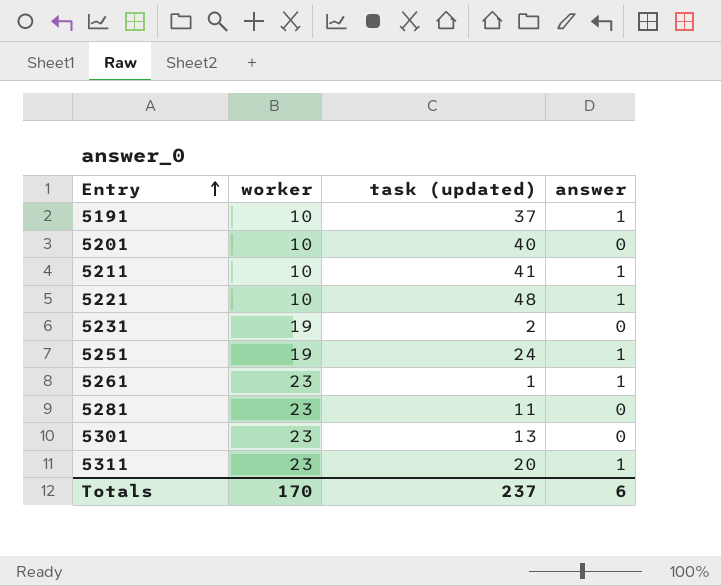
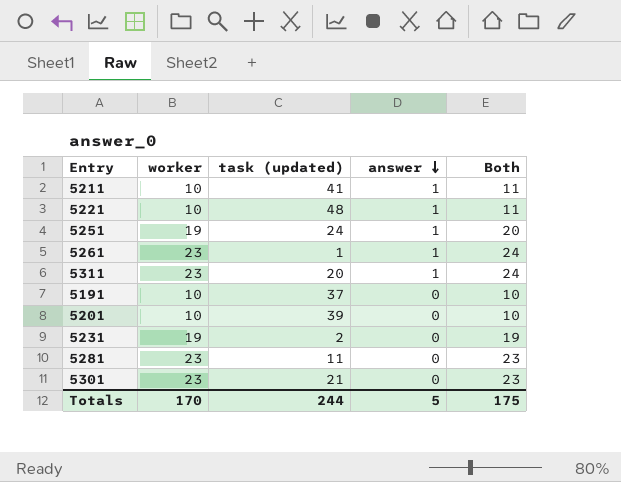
row order: Entry ascending -> answer descending
column Both | formula: none -> [worker] + [answer]
5191 | answer: 1 -> 0
5201 | task (updated): 40 -> 39
5301 | task (updated): 13 -> 21
Totals | task (updated): 237 -> 244
Totals | answer: 6 -> 5

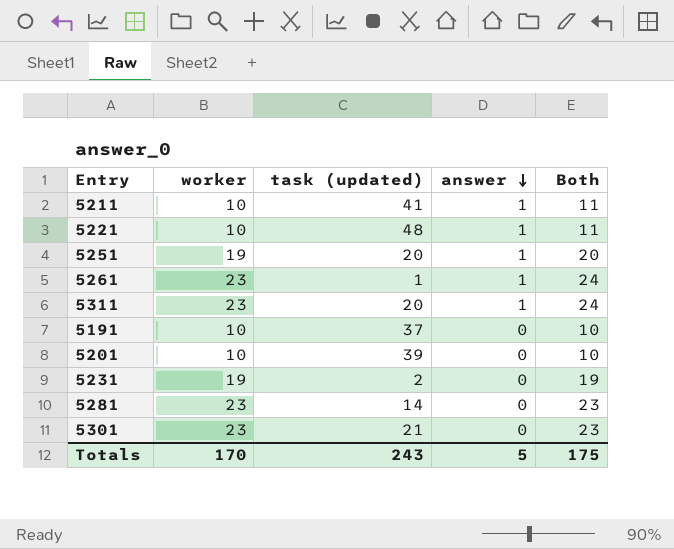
5251 | task (updated): 24 -> 20
5281 | task (updated): 11 -> 14
Totals | task (updated): 244 -> 243

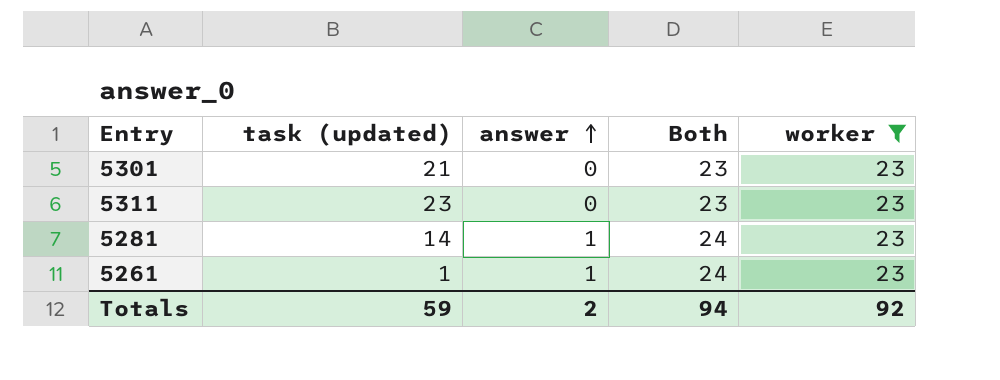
filter: none -> worker = 23
row order: answer descending -> answer ascending
column worker | position: 2 -> 5
5311 | task (updated): 20 -> 23
5311 | answer: 1 -> 0
5311 | Both: 24 -> 23
5281 | answer: 0 -> 1
5281 | Both: 23 -> 24
Totals | task (updated): 243 -> 59
Totals | answer: 5 -> 2
Totals | Both: 175 -> 94
Totals | worker: 170 -> 92

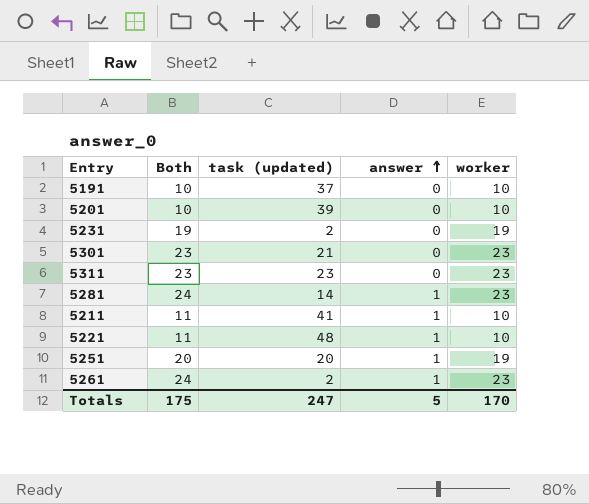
filter: worker = 23 -> none
column Both | position: 4 -> 2
5261 | task (updated): 1 -> 2
Totals | Both: 94 -> 175
Totals | task (updated): 59 -> 247
Totals | answer: 2 -> 5
Totals | worker: 92 -> 170

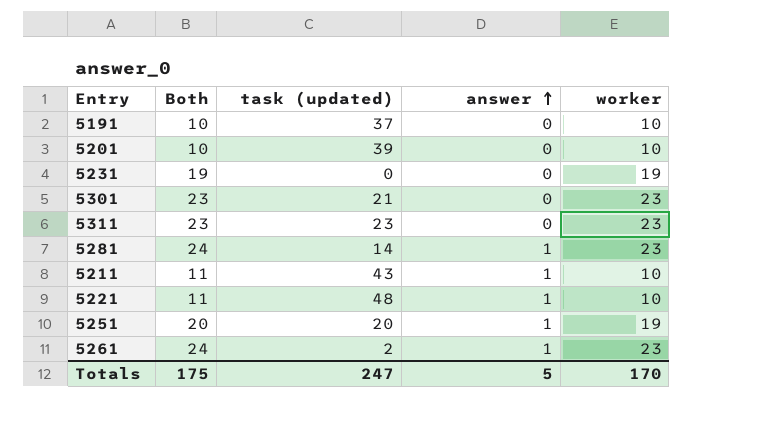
5231 | task (updated): 2 -> 0
5211 | task (updated): 41 -> 43

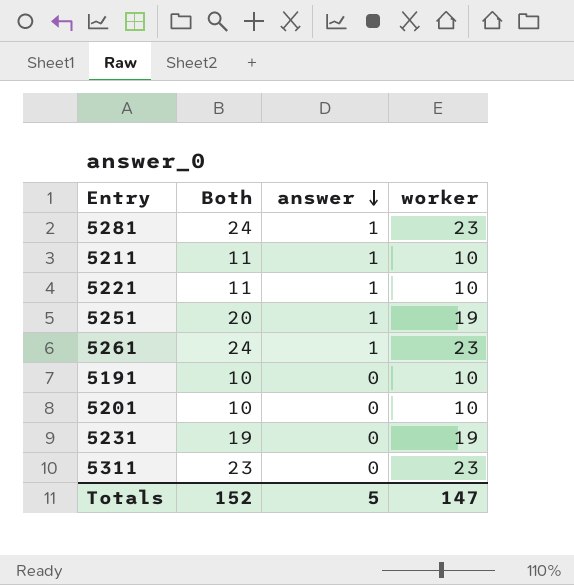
row order: answer ascending -> answer descending
column task (updated) | position: 3 -> none
row 5301: 23 | 21 | 0 | 23 -> none
Totals | Both: 175 -> 152
Totals | worker: 170 -> 147

